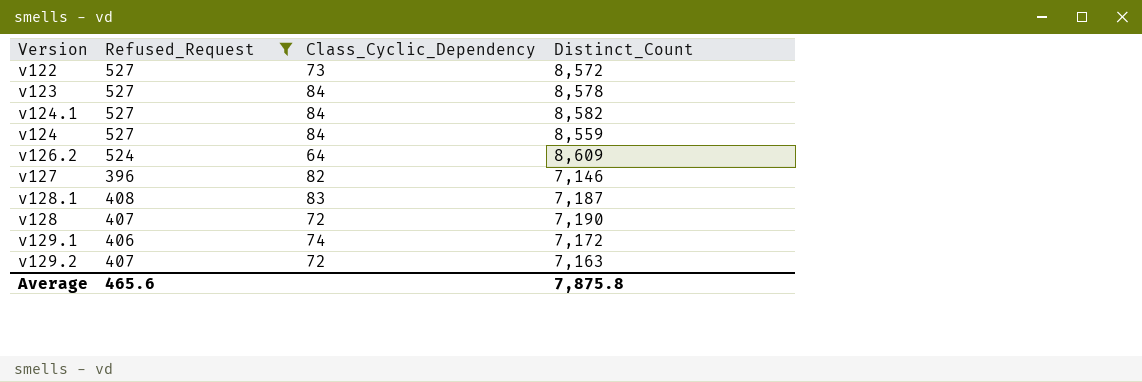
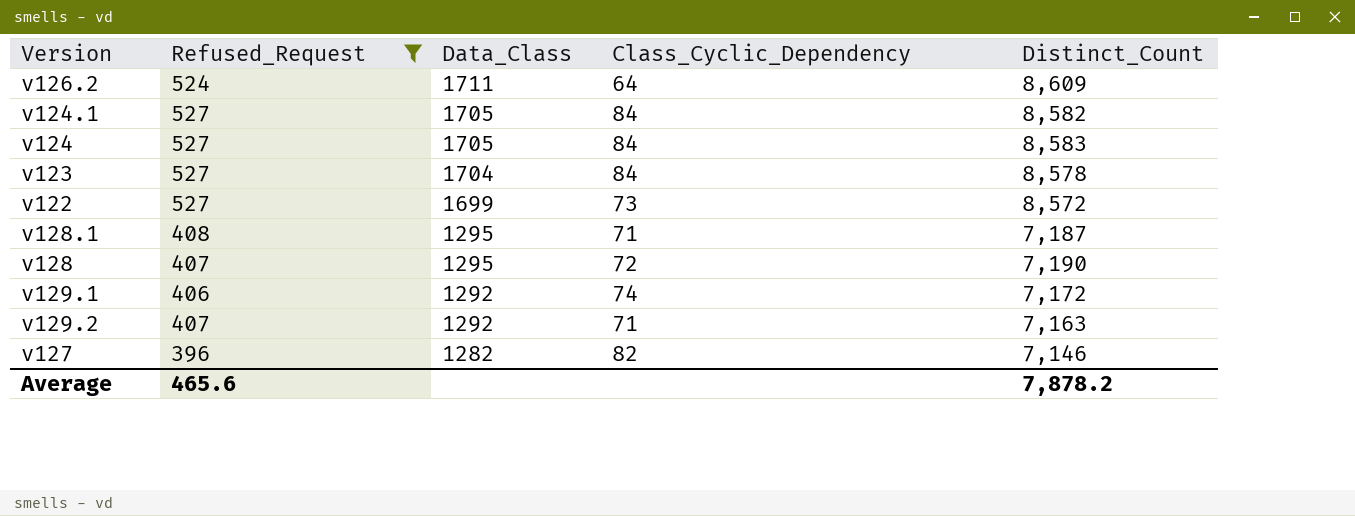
row order: none -> Data_Class descending
column Data_Class | position: none -> 3
v124 | Distinct_Count: 8,559 -> 8,583
v128.1 | Class_Cyclic_Dependency: 83 -> 71
v129.2 | Class_Cyclic_Dependency: 72 -> 71
Average | Distinct_Count: 7,875.8 -> 7,878.2

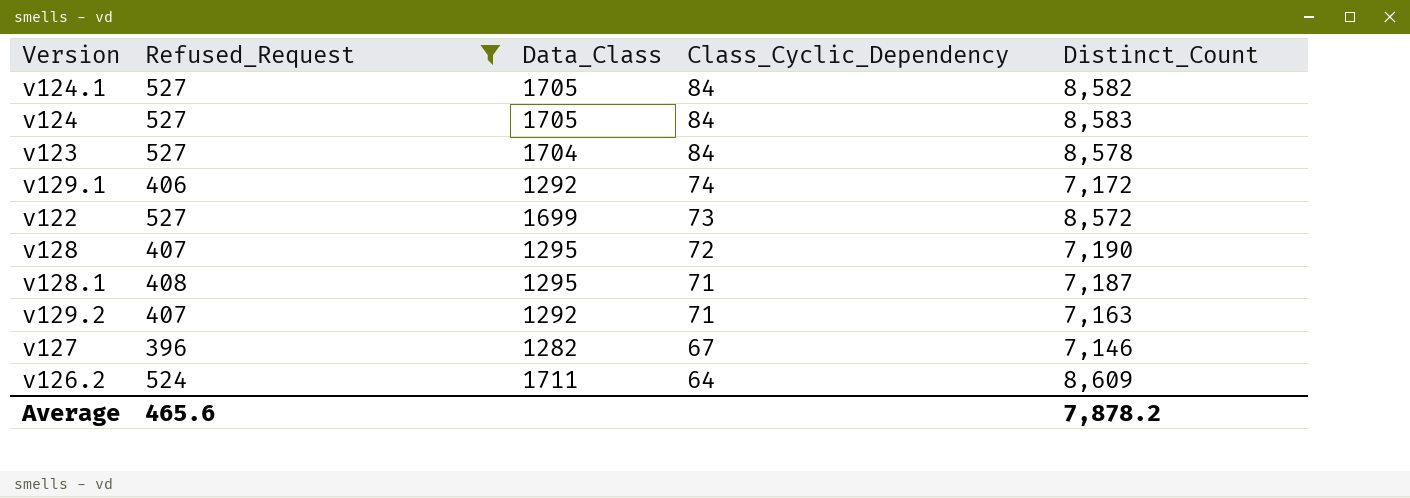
row order: Data_Class descending -> Class_Cyclic_Dependency descending
v127 | Class_Cyclic_Dependency: 82 -> 67

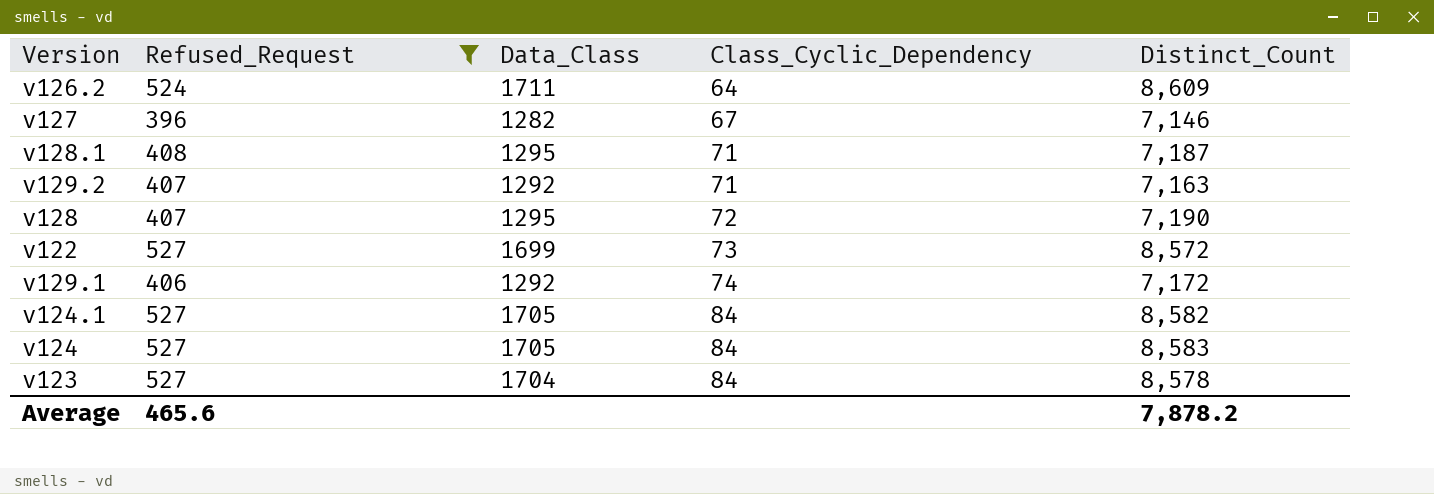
row order: Class_Cyclic_Dependency descending -> Class_Cyclic_Dependency ascending

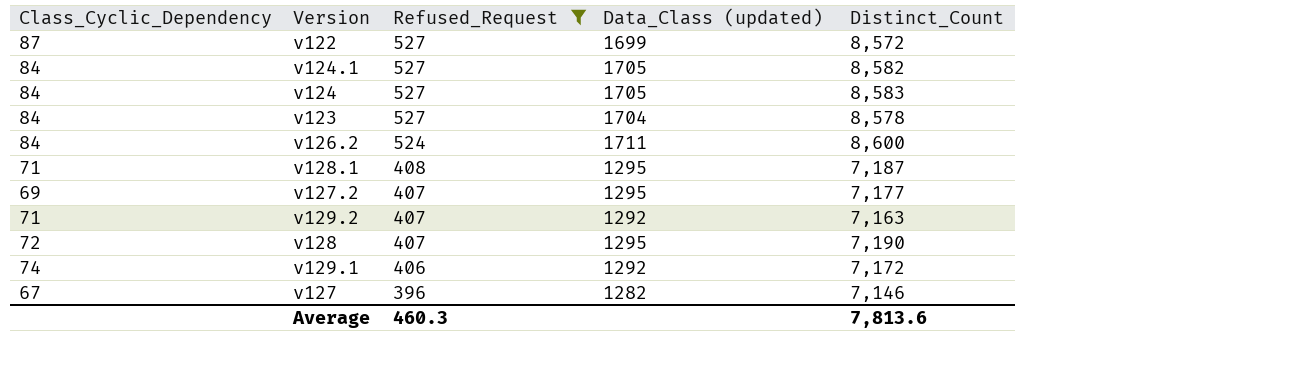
row order: Class_Cyclic_Dependency ascending -> Refused_Request descending
column Class_Cyclic_Dependency | position: 4 -> 1
column name: Data_Class -> Data_Class (updated)
v122 | Class_Cyclic_Dependency: 73 -> 87
v126.2 | Class_Cyclic_Dependency: 64 -> 84
v126.2 | Distinct_Count: 8,609 -> 8,600
row v127.2: none -> 69 | 407 | 1295 | 7,177
Average | Refused_Request: 465.6 -> 460.3
Average | Distinct_Count: 7,878.2 -> 7,813.6

